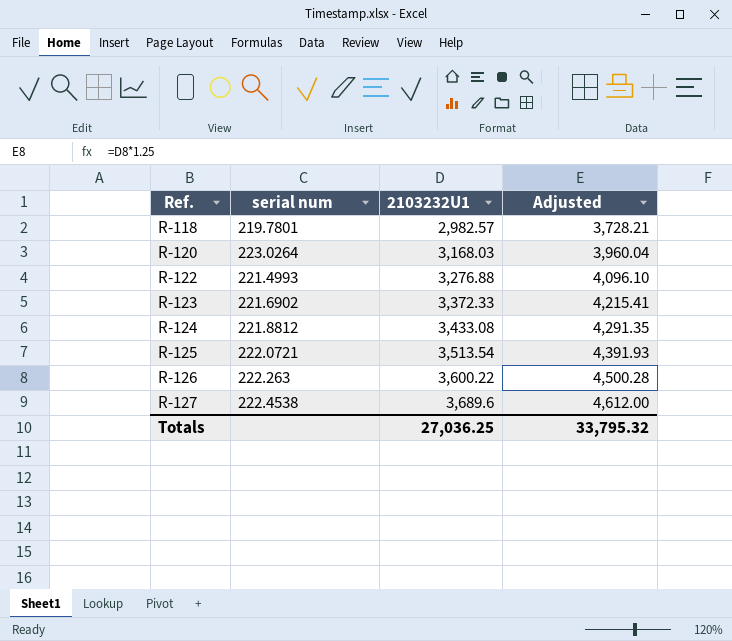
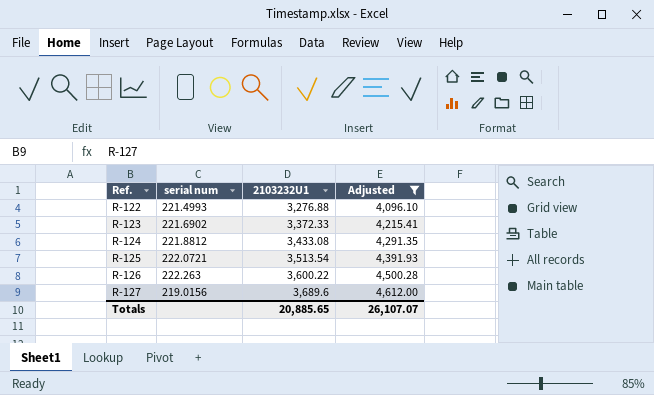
filter: none -> Adjusted >= 4,096.10
R-127 | serial num: 222.4538 -> 219.0156
Totals | 2103232U1: 27,036.25 -> 20,885.65
Totals | Adjusted: 33,795.32 -> 26,107.07

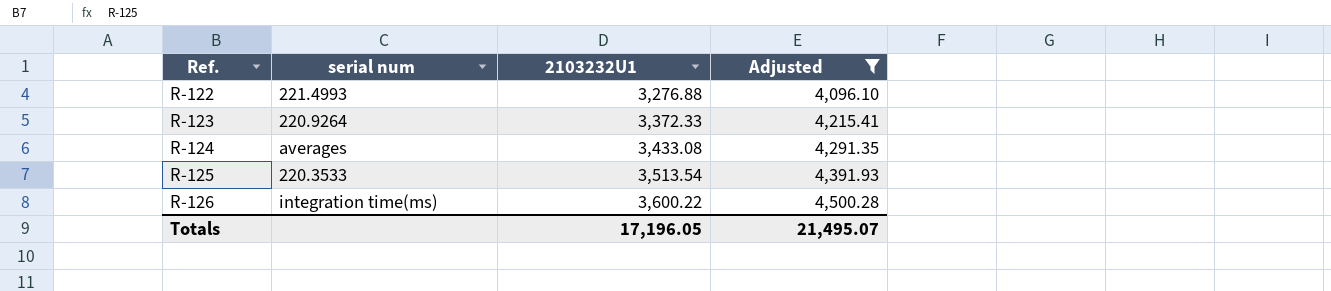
row R-127: 219.0156 | 3,689.6 | 4,612.00 -> none
R-123 | serial num: 221.6902 -> 220.9264
R-124 | serial num: 221.8812 -> averages
R-125 | serial num: 222.0721 -> 220.3533
R-126 | serial num: 222.263 -> integration time(ms)
Totals | 2103232U1: 20,885.65 -> 17,196.05
Totals | Adjusted: 26,107.07 -> 21,495.07

